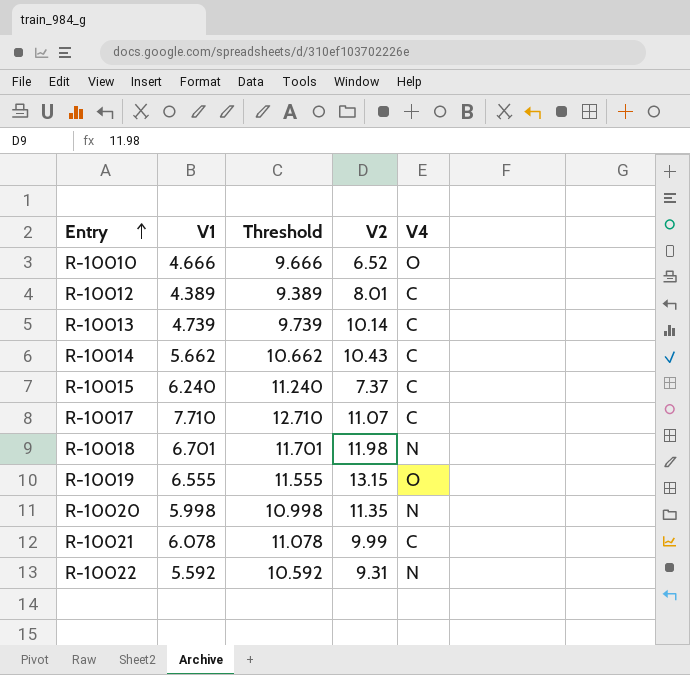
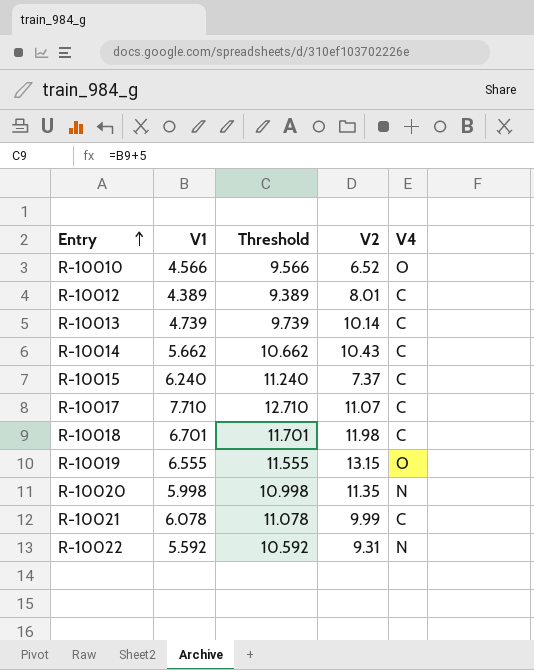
R-10010 | V1: 4.666 -> 4.566
R-10010 | Threshold: 9.666 -> 9.566
R-10018 | V4: N -> C

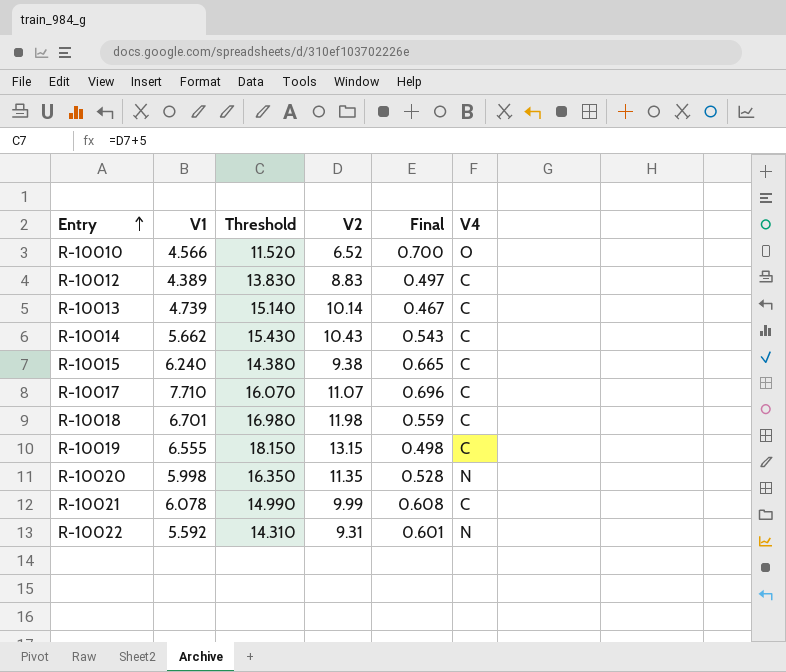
column Threshold | formula: [V1] + 5 -> [V2] + 5
column Final | formula: none -> [V1] / [V2]
R-10012 | V2: 8.01 -> 8.83
R-10015 | V2: 7.37 -> 9.38
R-10019 | V4: O -> C

